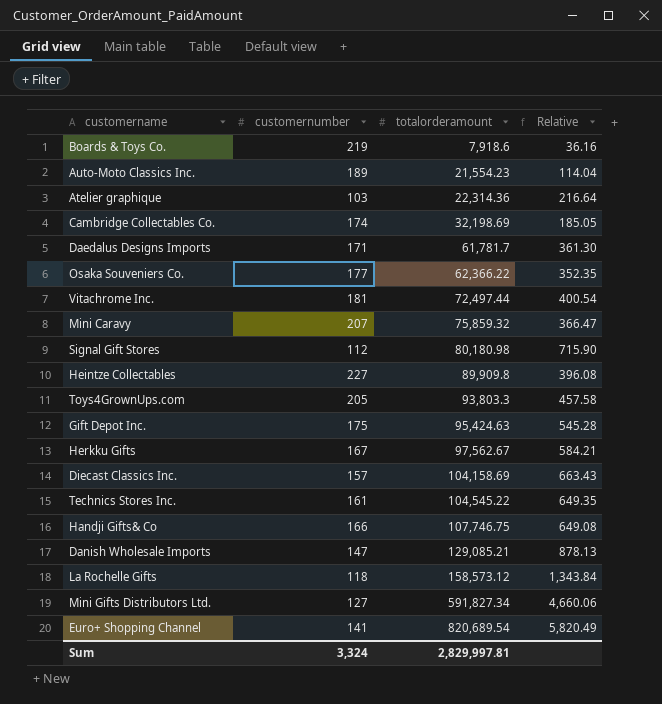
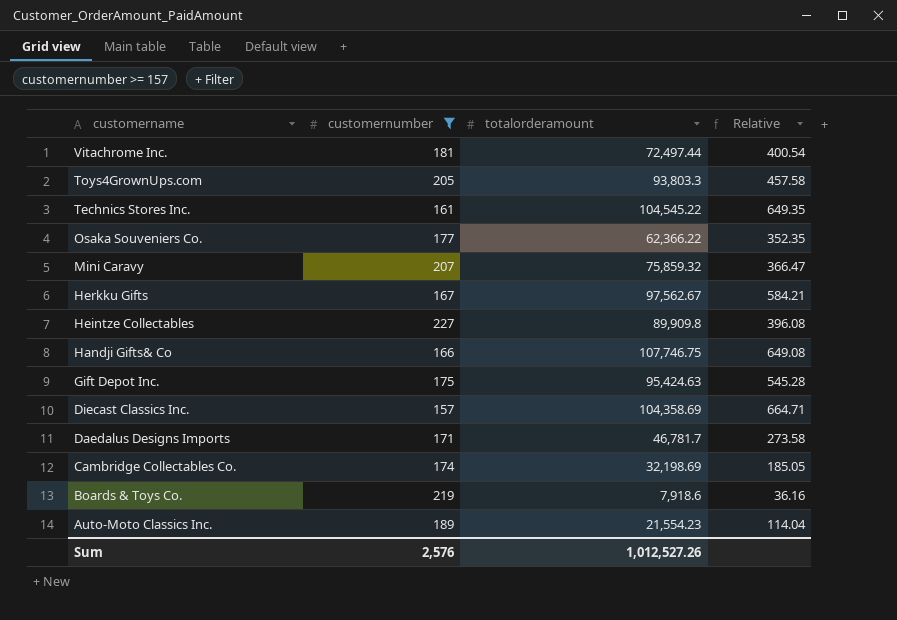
filter: none -> customernumber >= 157
row order: totalorderamount ascending -> customername descending
Diecast Classics Inc. | totalorderamount: 104,158.69 -> 104,358.69
Diecast Classics Inc. | Relative: 663.43 -> 664.71
Daedalus Designs Imports | totalorderamount: 61,781.7 -> 46,781.7
Daedalus Designs Imports | Relative: 361.30 -> 273.58
Sum | customernumber: 3,324 -> 2,576
Sum | totalorderamount: 2,829,997.81 -> 1,012,527.26

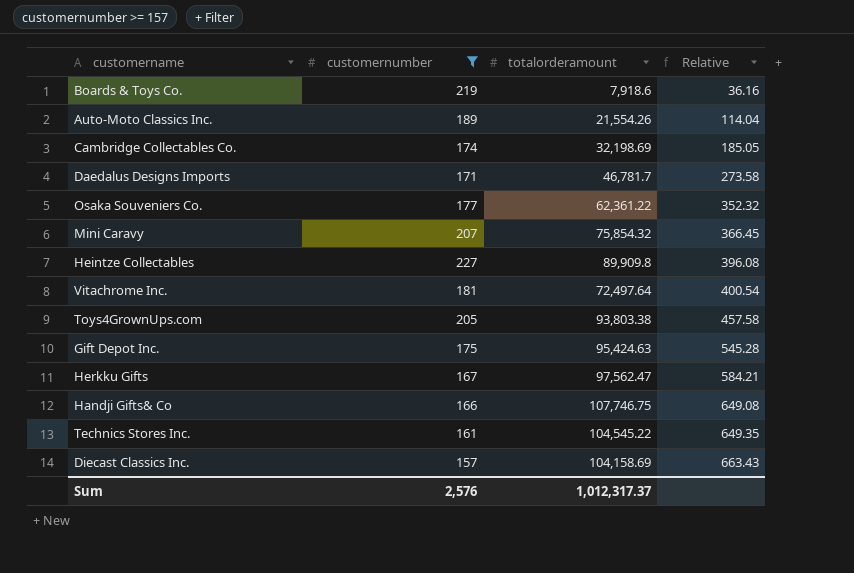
row order: customername descending -> Relative ascending
Auto-Moto Classics Inc. | totalorderamount: 21,554.23 -> 21,554.26
Osaka Souveniers Co. | totalorderamount: 62,366.22 -> 62,361.22
Osaka Souveniers Co. | Relative: 352.35 -> 352.32
Mini Caravy | totalorderamount: 75,859.32 -> 75,854.32
Mini Caravy | Relative: 366.47 -> 366.45
Vitachrome Inc. | totalorderamount: 72,497.44 -> 72,497.64
Toys4GrownUps.com | totalorderamount: 93,803.3 -> 93,803.38
Herkku Gifts | totalorderamount: 97,562.67 -> 97,562.47
Diecast Classics Inc. | totalorderamount: 104,358.69 -> 104,158.69
Diecast Classics Inc. | Relative: 664.71 -> 663.43
Sum | totalorderamount: 1,012,527.26 -> 1,012,317.37

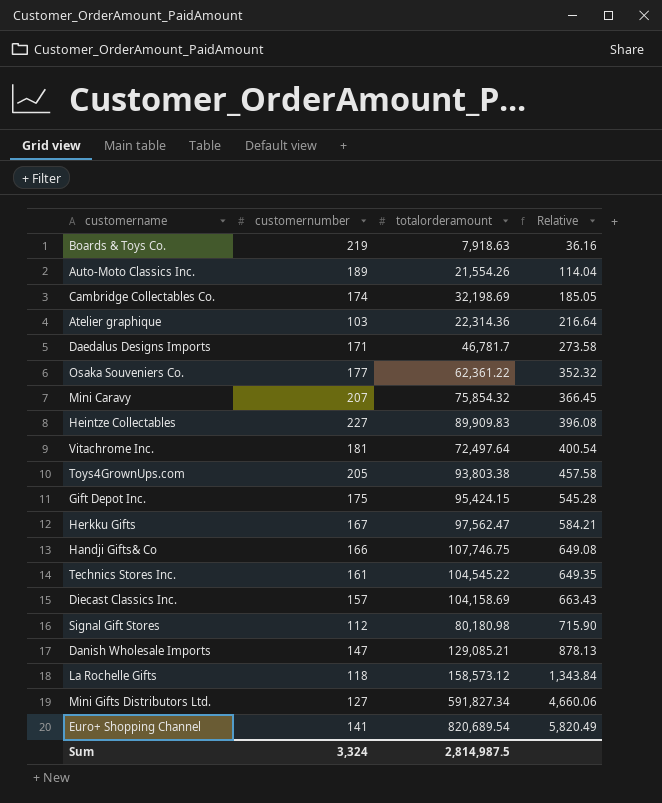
filter: customernumber >= 157 -> none
Boards & Toys Co. | totalorderamount: 7,918.6 -> 7,918.63
Heintze Collectables | totalorderamount: 89,909.8 -> 89,909.83
Gift Depot Inc. | totalorderamount: 95,424.63 -> 95,424.15
Sum | customernumber: 2,576 -> 3,324
Sum | totalorderamount: 1,012,317.37 -> 2,814,987.5

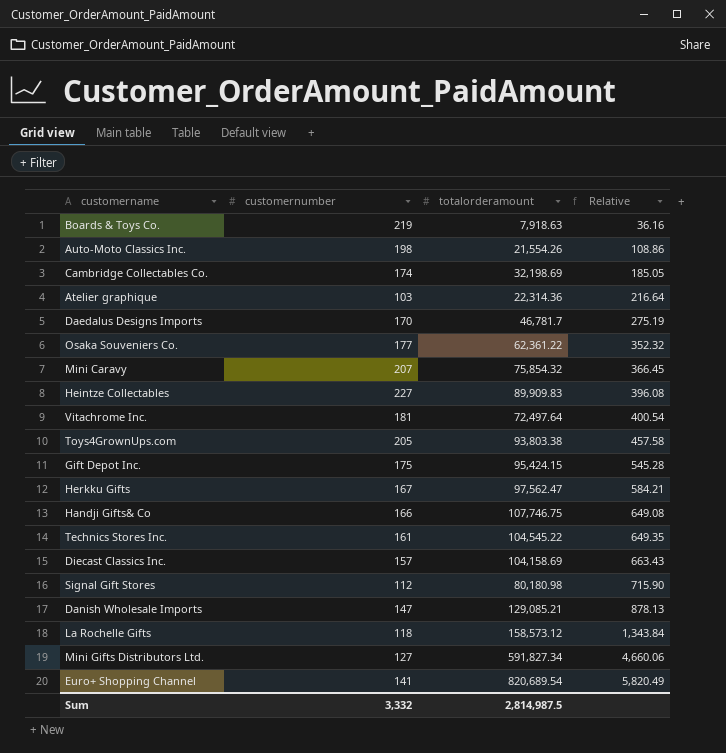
Auto-Moto Classics Inc. | customernumber: 189 -> 198
Auto-Moto Classics Inc. | Relative: 114.04 -> 108.86
Daedalus Designs Imports | customernumber: 171 -> 170
Daedalus Designs Imports | Relative: 273.58 -> 275.19
Sum | customernumber: 3,324 -> 3,332

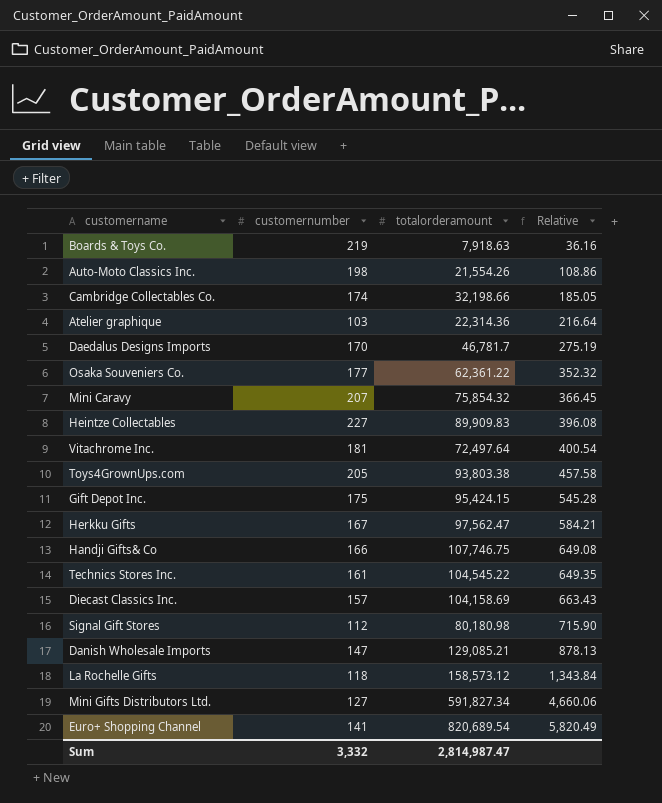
Cambridge Collectables Co. | totalorderamount: 32,198.69 -> 32,198.66
Sum | totalorderamount: 2,814,987.5 -> 2,814,987.47

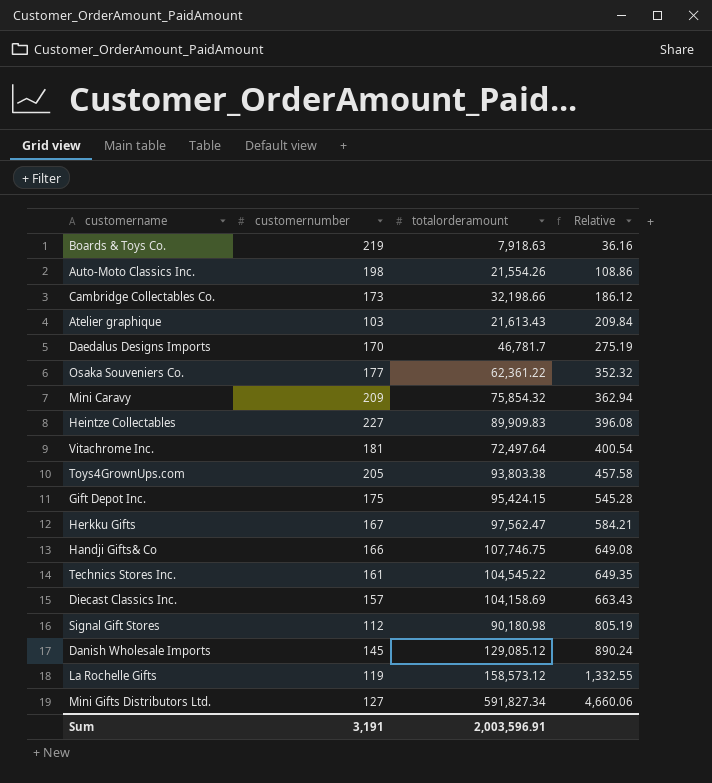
row Euro+ Shopping Channel: 141 | 820,689.54 | 5,820.49 -> none
Cambridge Collectables Co. | customernumber: 174 -> 173
Cambridge Collectables Co. | Relative: 185.05 -> 186.12
Atelier graphique | totalorderamount: 22,314.36 -> 21,613.43
Atelier graphique | Relative: 216.64 -> 209.84
Mini Caravy | customernumber: 207 -> 209
Mini Caravy | Relative: 366.45 -> 362.94
Signal Gift Stores | totalorderamount: 80,180.98 -> 90,180.98
Signal Gift Stores | Relative: 715.90 -> 805.19
Danish Wholesale Imports | customernumber: 147 -> 145
Danish Wholesale Imports | totalorderamount: 129,085.21 -> 129,085.12
Danish Wholesale Imports | Relative: 878.13 -> 890.24
La Rochelle Gifts | customernumber: 118 -> 119
La Rochelle Gifts | Relative: 1,343.84 -> 1,332.55
Sum | customernumber: 3,332 -> 3,191
Sum | totalorderamount: 2,814,987.47 -> 2,003,596.91

